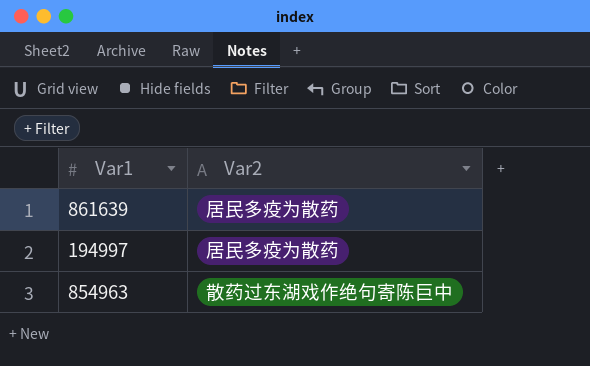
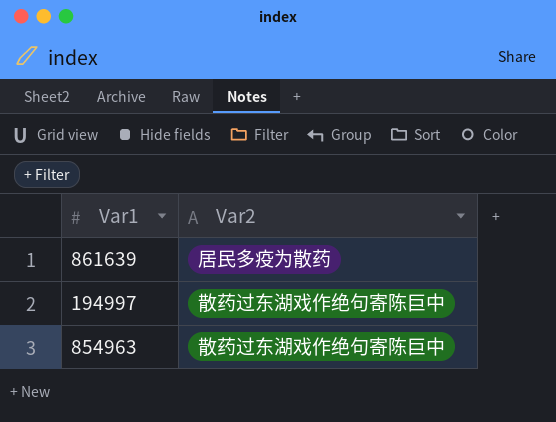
194997 | Var2: 居民多疫为散药 -> 散药过东湖戏作绝句寄陈巨中

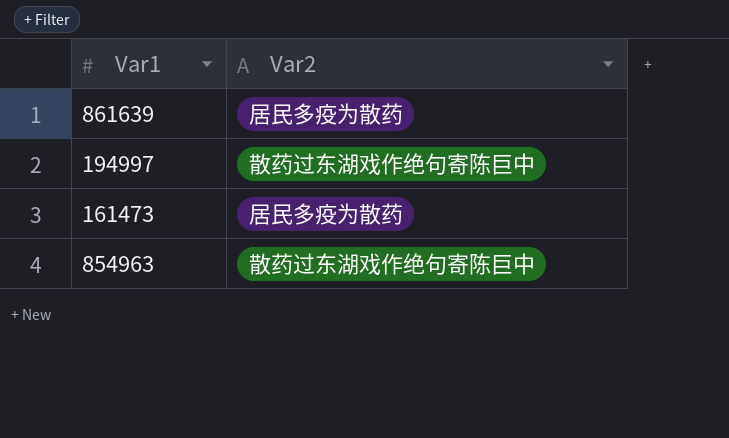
row 161473: none -> 居民多疫为散药

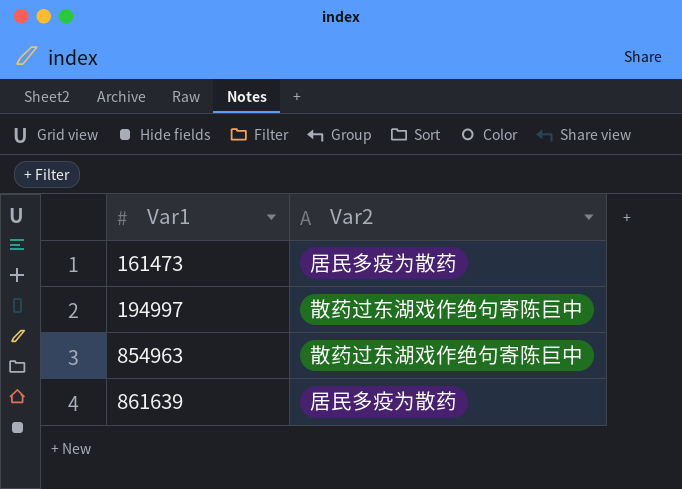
row order: none -> Var1 ascending

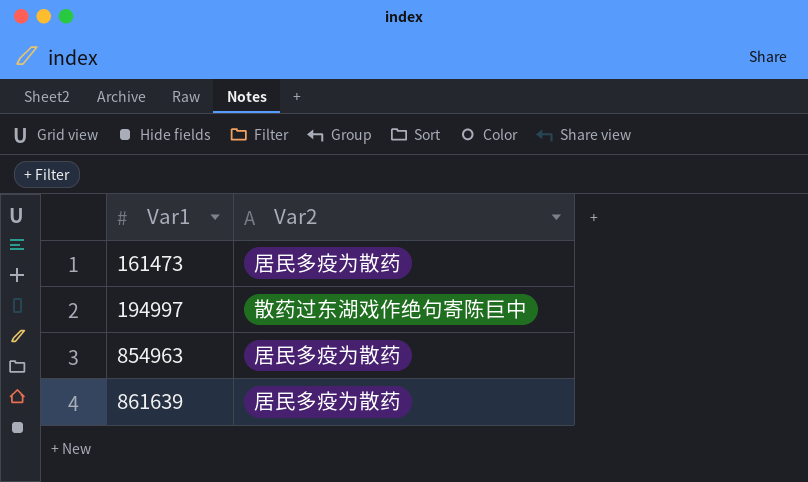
854963 | Var2: 散药过东湖戏作绝句寄陈巨中 -> 居民多疫为散药

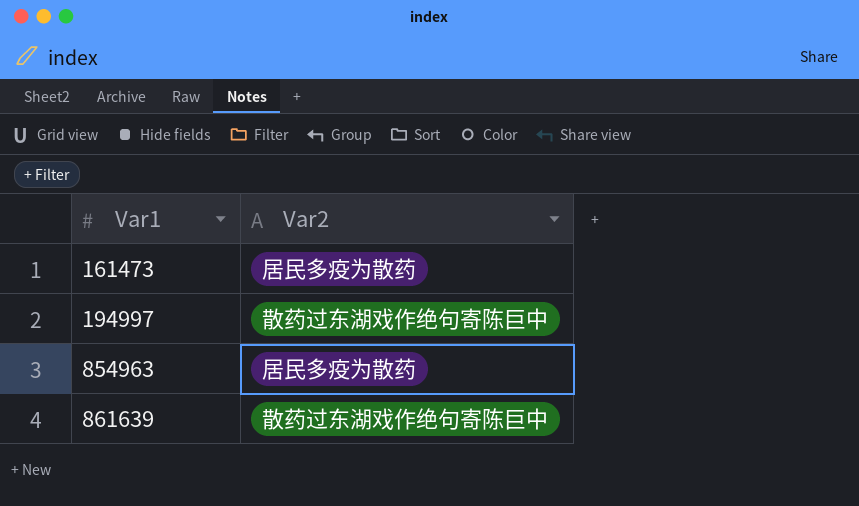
861639 | Var2: 居民多疫为散药 -> 散药过东湖戏作绝句寄陈巨中

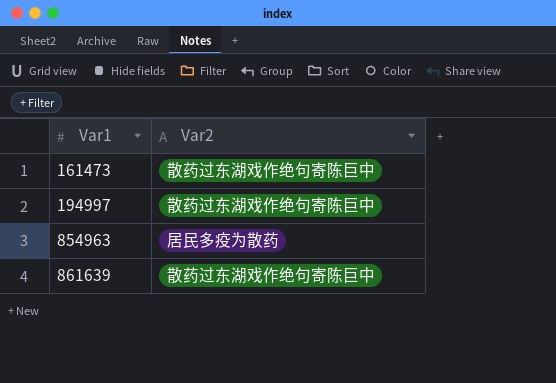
161473 | Var2: 居民多疫为散药 -> 散药过东湖戏作绝句寄陈巨中

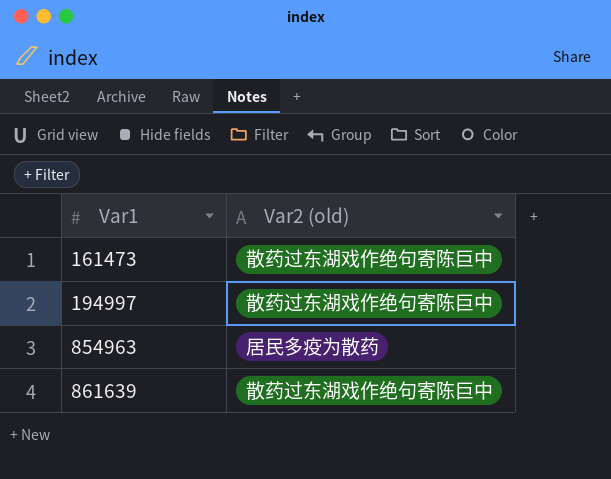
column name: Var2 -> Var2 (old)

